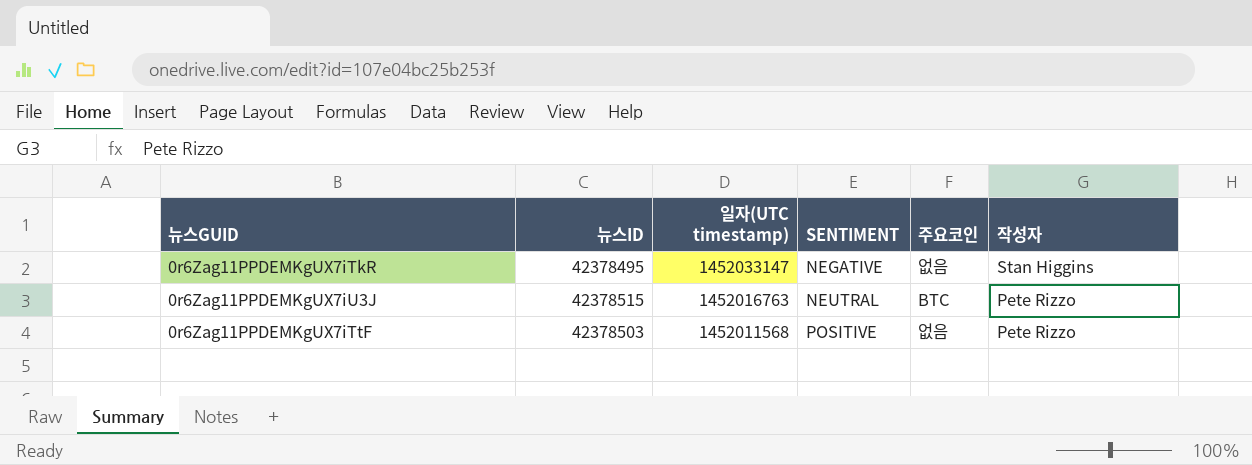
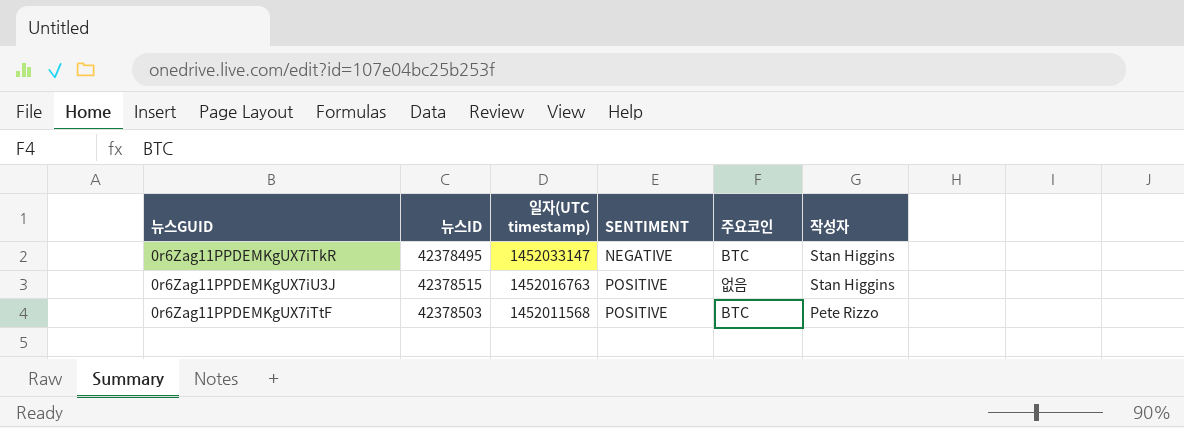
0r6Zag11PPDEMKgUX7iTkR | 주요코인: 없음 -> BTC
0r6Zag11PPDEMKgUX7iU3J | SENTIMENT: NEUTRAL -> POSITIVE
0r6Zag11PPDEMKgUX7iU3J | 주요코인: BTC -> 없음
0r6Zag11PPDEMKgUX7iU3J | 작성자: Pete Rizzo -> Stan Higgins
0r6Zag11PPDEMKgUX7iTtF | 주요코인: 없음 -> BTC

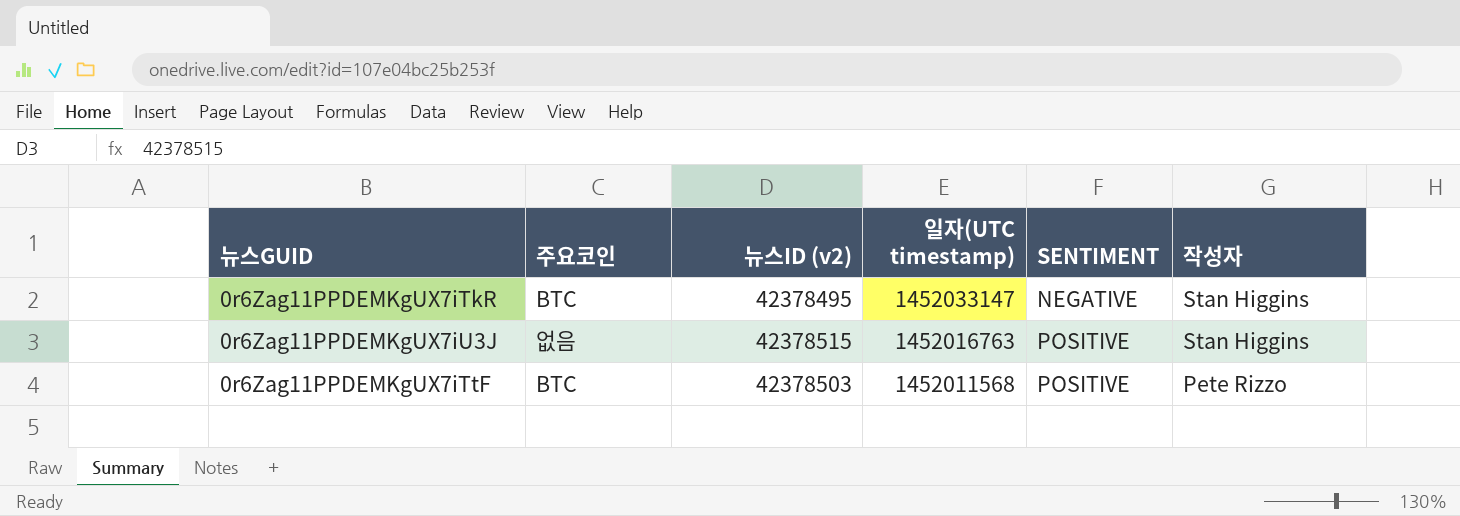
column 주요코인 | position: 5 -> 2
column name: 뉴스ID -> 뉴스ID (v2)

